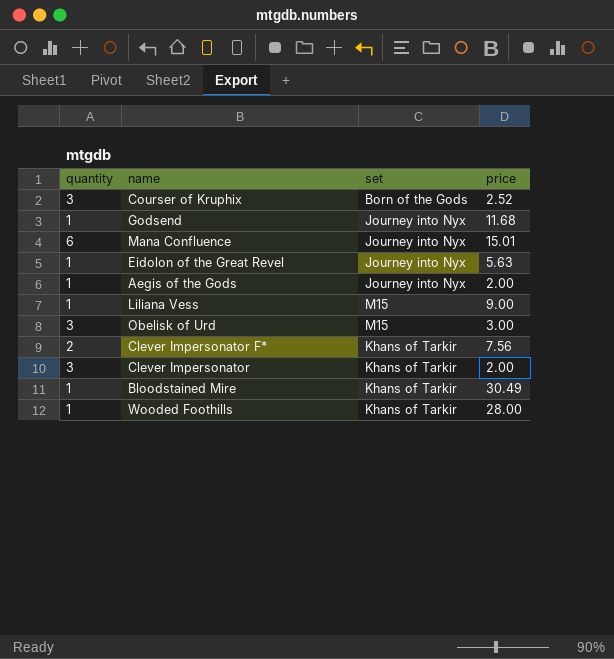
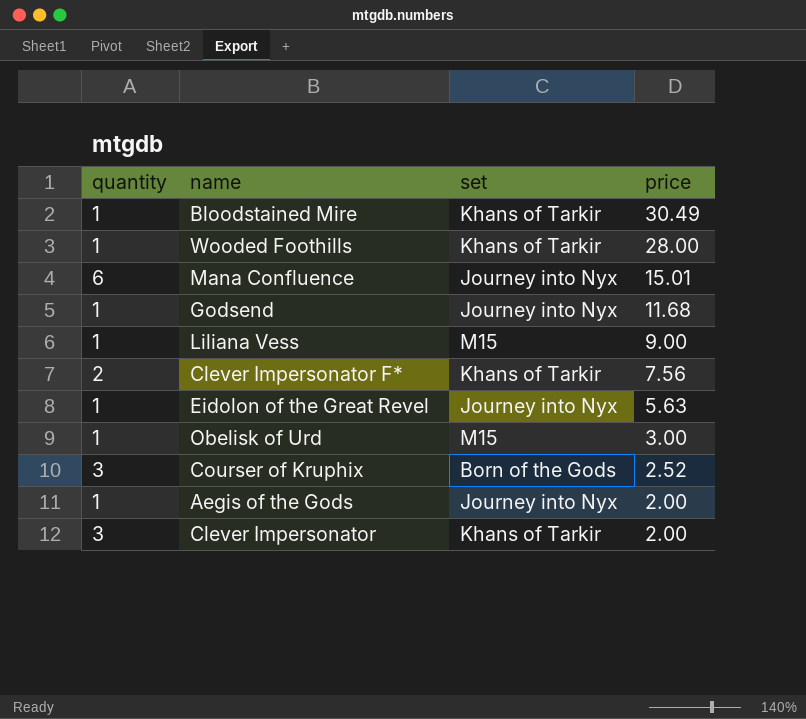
row order: none -> price descending
Obelisk of Urd | quantity: 3 -> 1

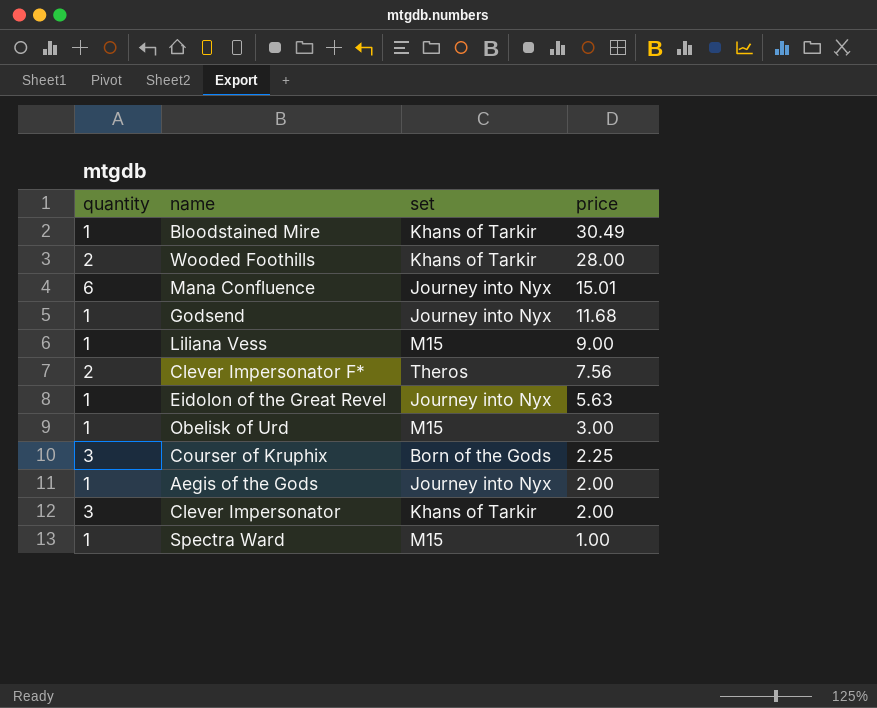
Wooded Foothills | quantity: 1 -> 2
Clever Impersonator F* | set: Khans of Tarkir -> Theros
Courser of Kruphix | price: 2.52 -> 2.25
row Spectra Ward: none -> 1 | M15 | 1.00

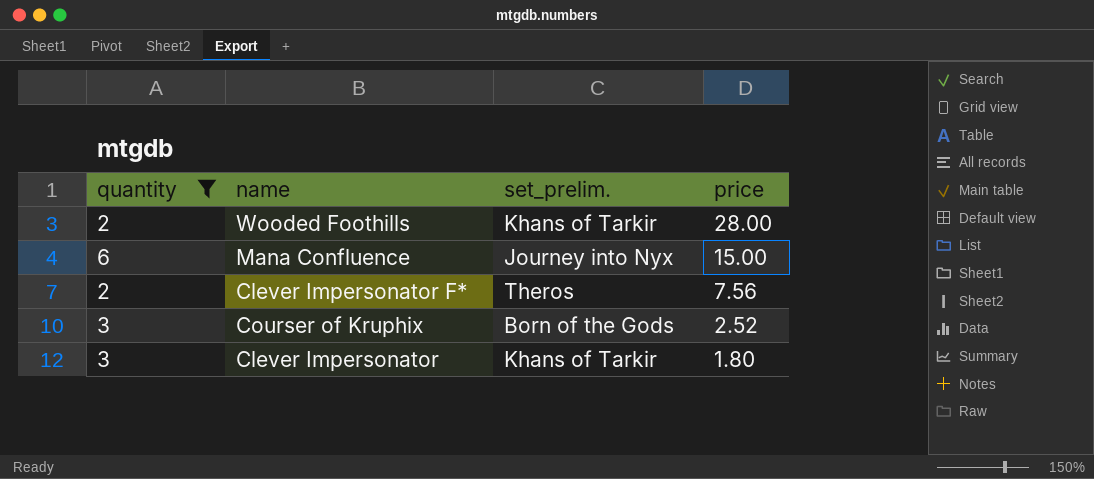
filter: none -> quantity != 1
column name: set -> set_prelim.
Mana Confluence | price: 15.01 -> 15.00
Courser of Kruphix | price: 2.25 -> 2.52
Clever Impersonator | price: 2.00 -> 1.80

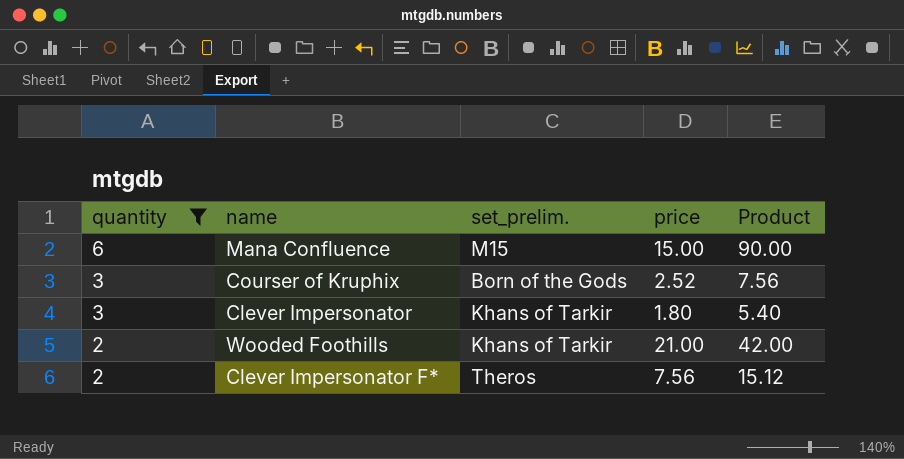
row order: price descending -> quantity descending
column Product | formula: none -> [quantity] * [price]
Mana Confluence | set_prelim.: Journey into Nyx -> M15
Wooded Foothills | price: 28.00 -> 21.00

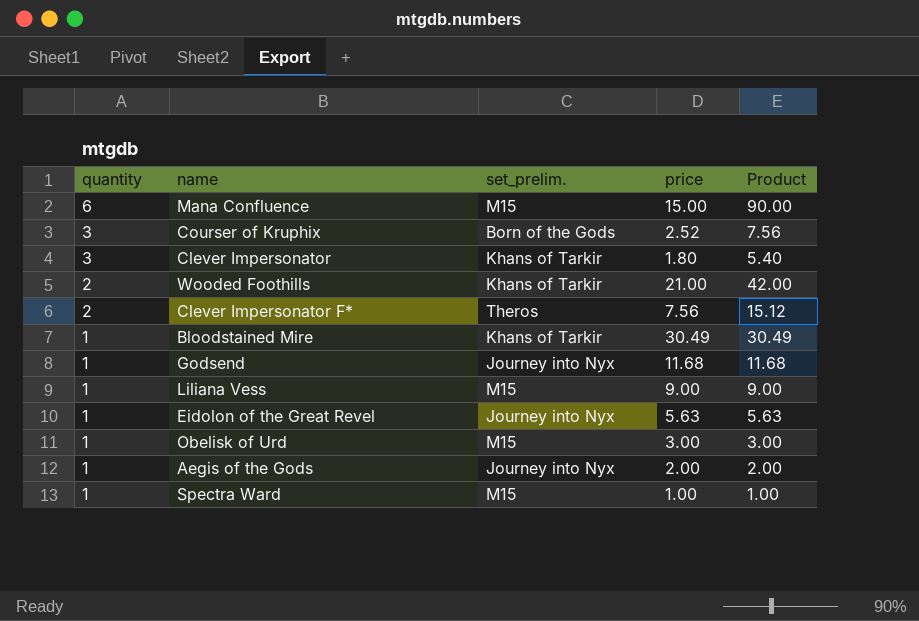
filter: quantity != 1 -> none

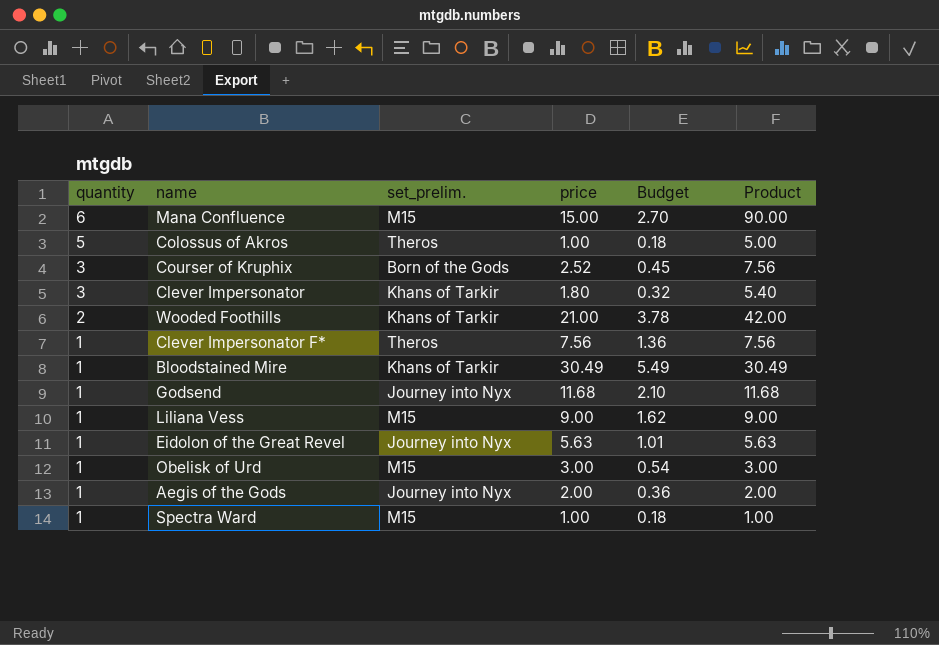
column Budget | formula: none -> [price] * 0.18
row Colossus of Akros: none -> 5 | Theros | 1.00 | 0.18 | 5.00
Clever Impersonator F* | quantity: 2 -> 1
Clever Impersonator F* | Product: 15.12 -> 7.56

